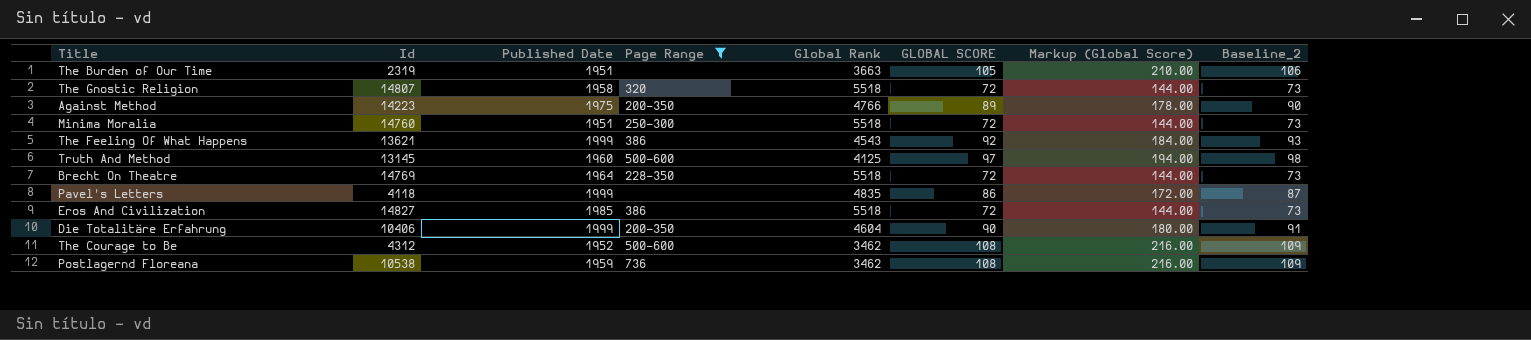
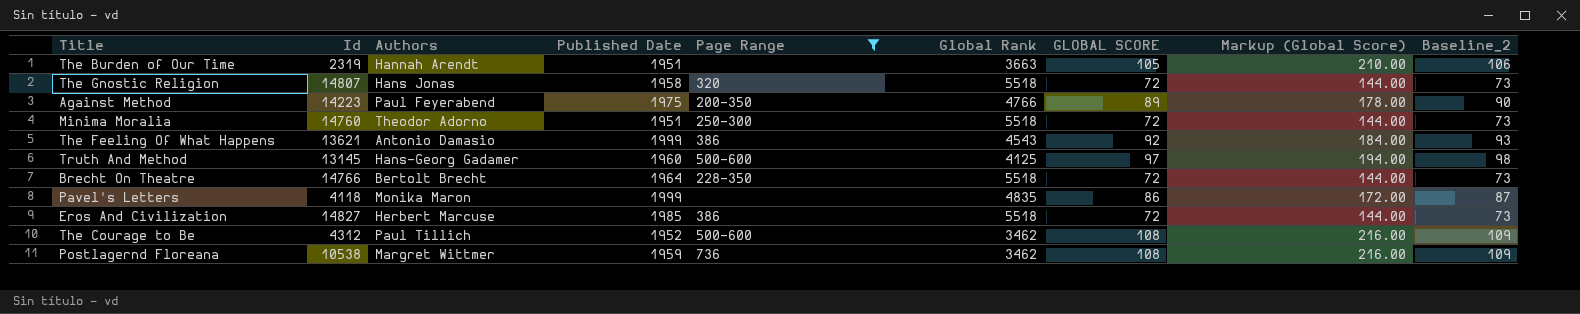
column Authors | position: none -> 3
row Die Totalitäre Erfahrung: 10406 | 1999 | 200-350 | 4604 | 90 | 180.00 | 91 -> none
Brecht On Theatre | Id: 14769 -> 14766

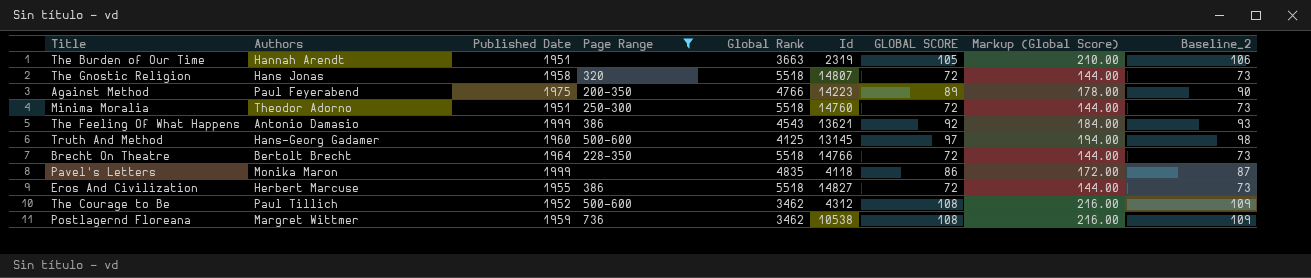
column Id | position: 2 -> 6
Eros And Civilization | Published Date: 1985 -> 1955

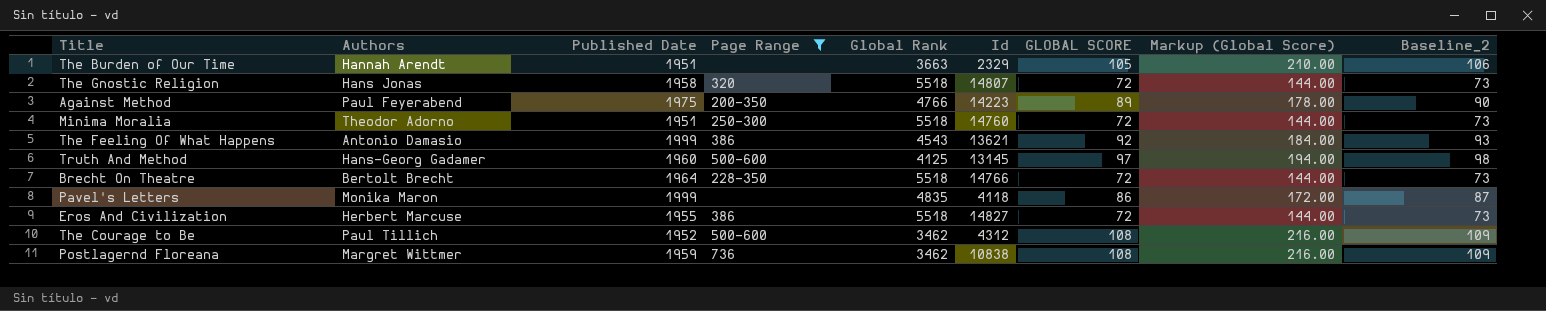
The Burden of Our Time | Id: 2319 -> 2329
Postlagernd Floreana | Id: 10538 -> 10838

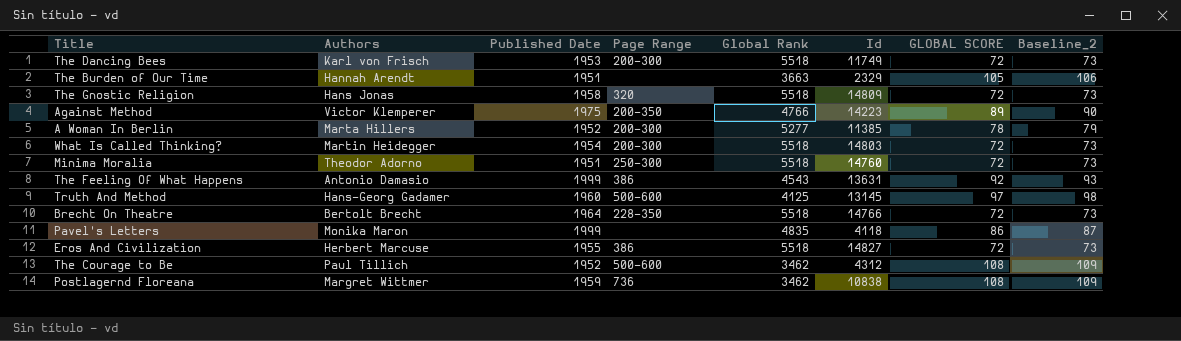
filter: Page Range != 200-300 -> none
column Markup (Global Score) | formula: [GLOBAL SCORE] * 2 -> none
The Gnostic Religion | Id: 14807 -> 14809
Against Method | Authors: Paul Feyerabend -> Victor Klemperer
The Feeling Of What Happens | Id: 13621 -> 13631

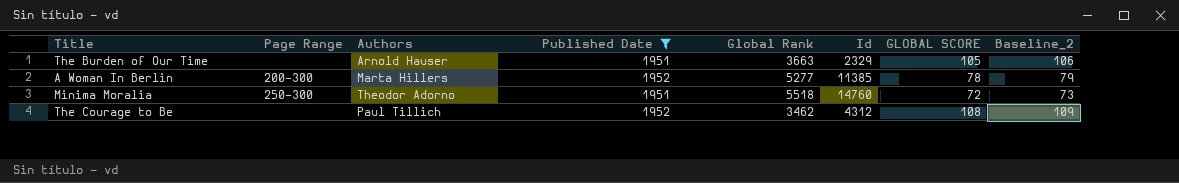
filter: none -> Published Date <= 1952
column Page Range | position: 4 -> 2
The Burden of Our Time | Authors: Hannah Arendt -> Arnold Hauser
The Courage to Be | Page Range: 500-600 -> none

